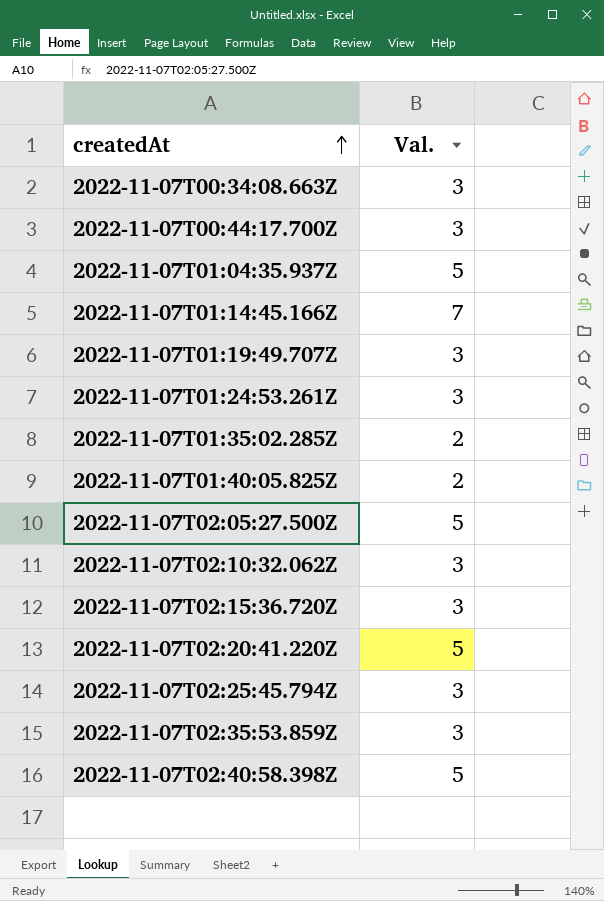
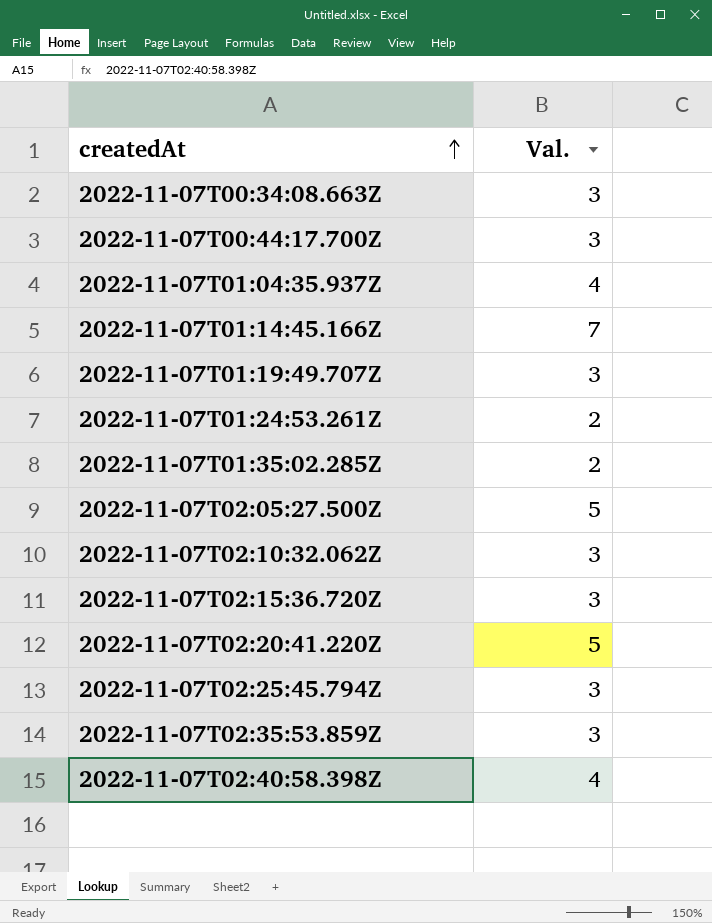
row 2022-11-07T01:40:05.825Z: 2 -> none
2022-11-07T01:04:35.937Z | Val.: 5 -> 4
2022-11-07T01:24:53.261Z | Val.: 3 -> 2
2022-11-07T02:40:58.398Z | Val.: 5 -> 4

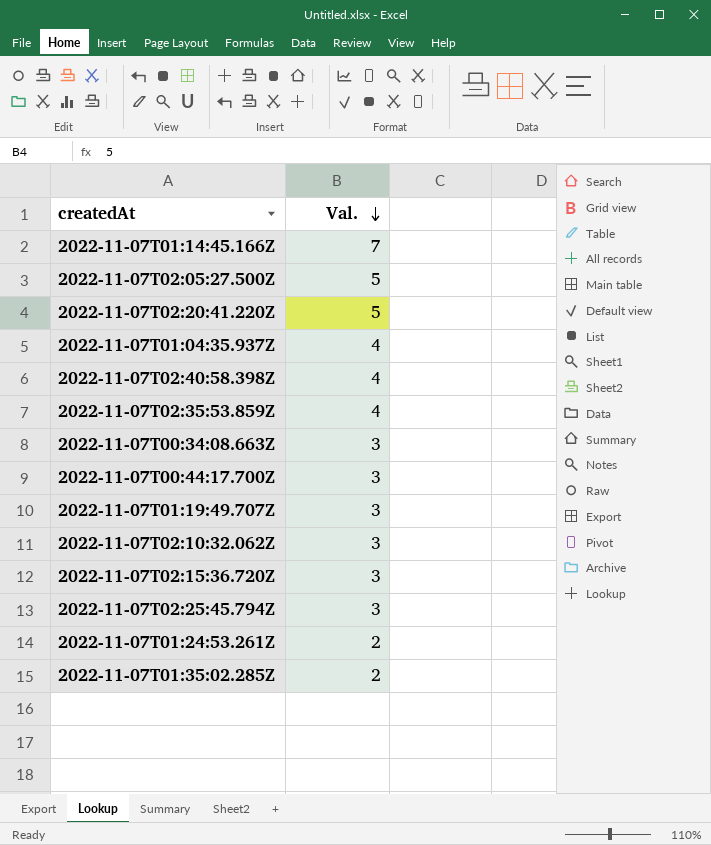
row order: createdAt ascending -> Val. descending
2022-11-07T02:35:53.859Z | Val.: 3 -> 4

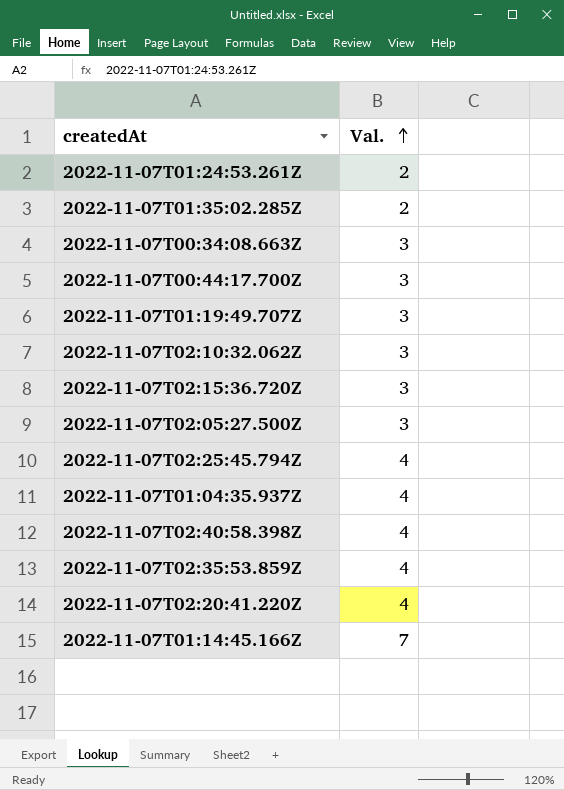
row order: Val. descending -> Val. ascending
2022-11-07T02:05:27.500Z | Val.: 5 -> 3
2022-11-07T02:25:45.794Z | Val.: 3 -> 4
2022-11-07T02:20:41.220Z | Val.: 5 -> 4

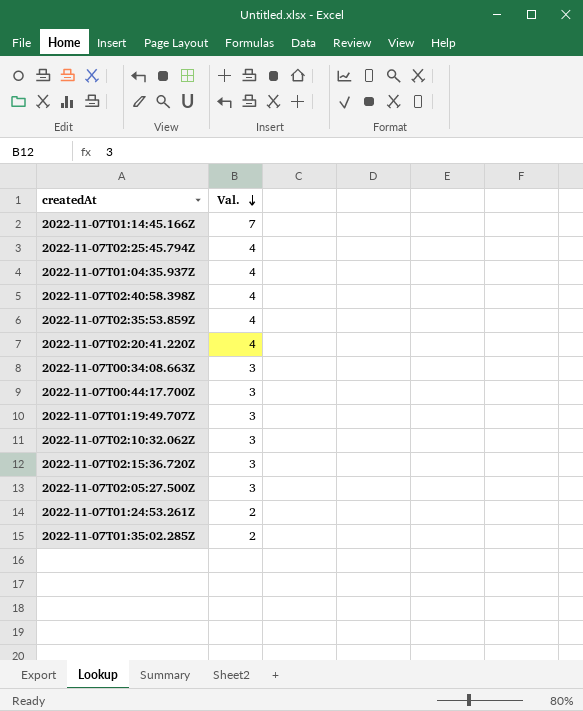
row order: Val. ascending -> Val. descending

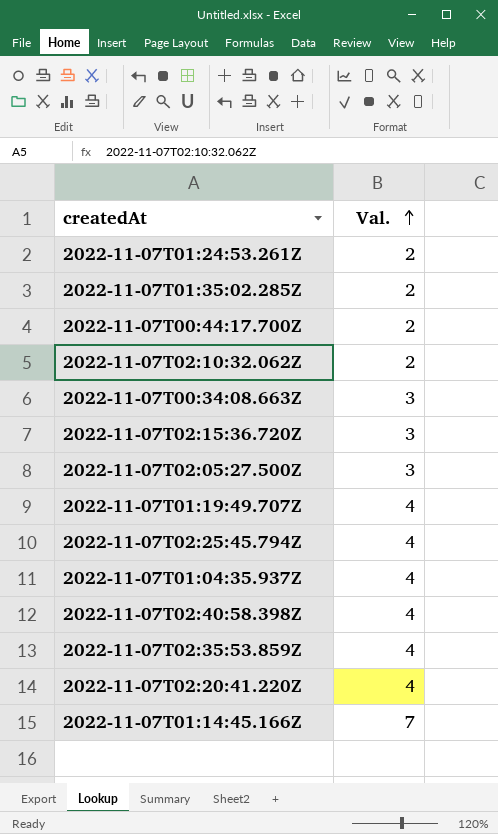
row order: Val. descending -> Val. ascending
2022-11-07T00:44:17.700Z | Val.: 3 -> 2
2022-11-07T02:10:32.062Z | Val.: 3 -> 2
2022-11-07T01:19:49.707Z | Val.: 3 -> 4

